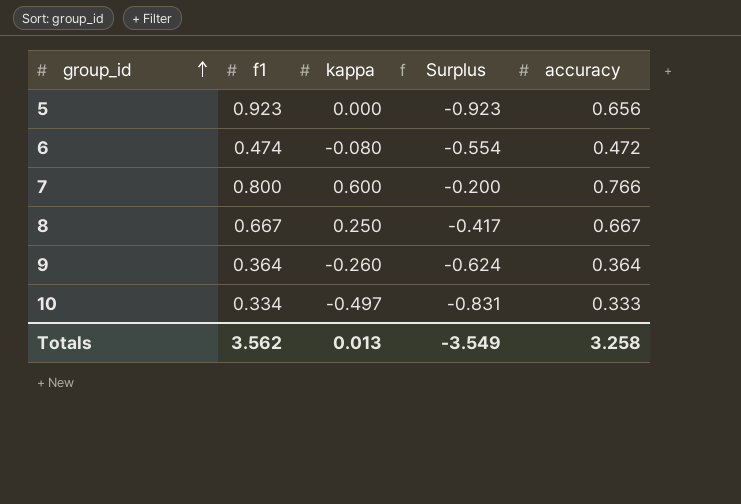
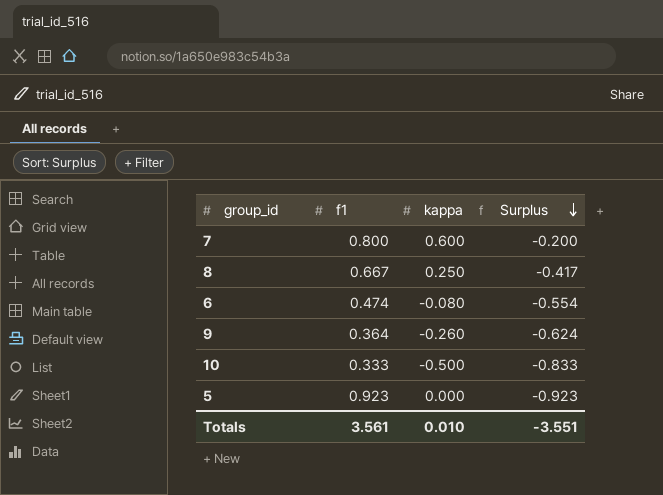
row order: group_id ascending -> Surplus descending
column accuracy | position: 5 -> none
10 | f1: 0.334 -> 0.333
10 | kappa: -0.497 -> -0.500
10 | Surplus: -0.831 -> -0.833
Totals | f1: 3.562 -> 3.561
Totals | kappa: 0.013 -> 0.010
Totals | Surplus: -3.549 -> -3.551

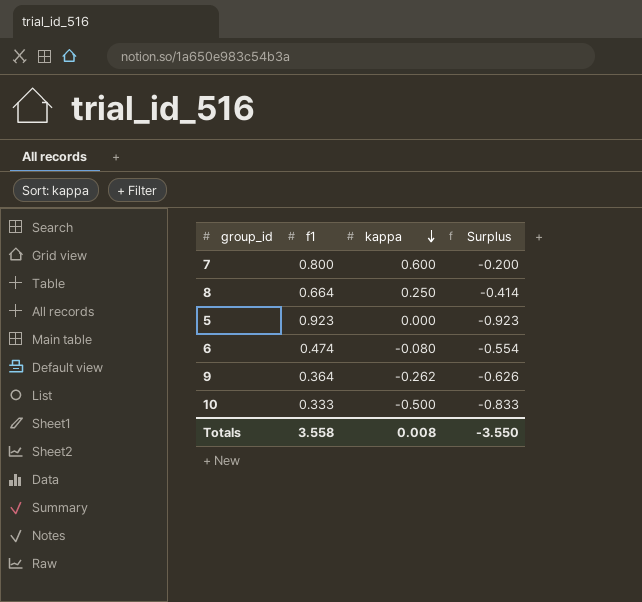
row order: Surplus descending -> kappa descending
8 | f1: 0.667 -> 0.664
8 | Surplus: -0.417 -> -0.414
9 | kappa: -0.260 -> -0.262
9 | Surplus: -0.624 -> -0.626
Totals | f1: 3.561 -> 3.558
Totals | kappa: 0.010 -> 0.008
Totals | Surplus: -3.551 -> -3.550

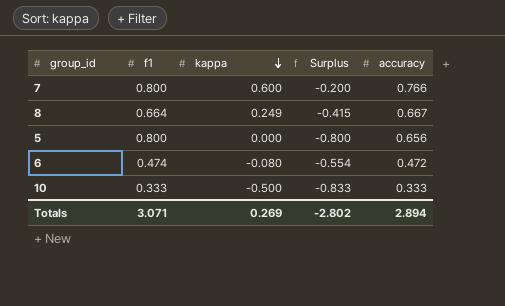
column accuracy | position: none -> 5
row 9: 0.364 | -0.262 | -0.626 -> none
8 | kappa: 0.250 -> 0.249
8 | Surplus: -0.414 -> -0.415
5 | f1: 0.923 -> 0.800
5 | Surplus: -0.923 -> -0.800
Totals | f1: 3.558 -> 3.071
Totals | kappa: 0.008 -> 0.269
Totals | Surplus: -3.550 -> -2.802

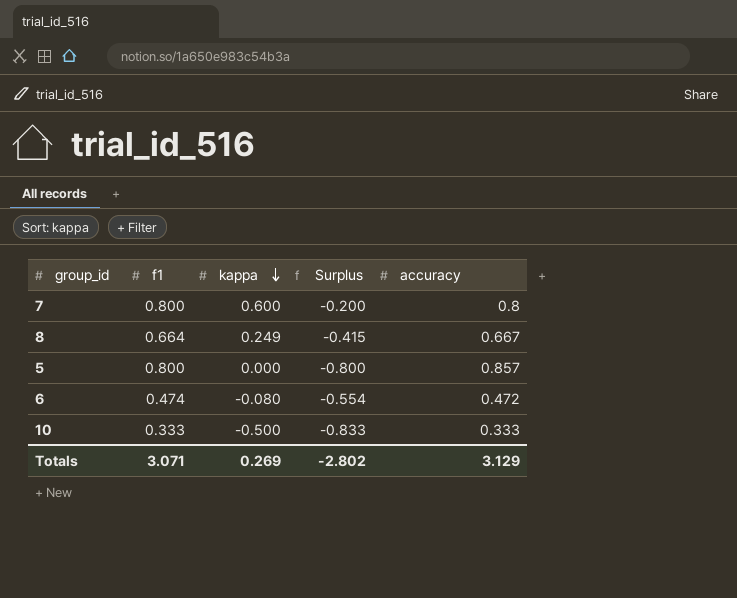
7 | accuracy: 0.766 -> 0.8
5 | accuracy: 0.656 -> 0.857
Totals | accuracy: 2.894 -> 3.129

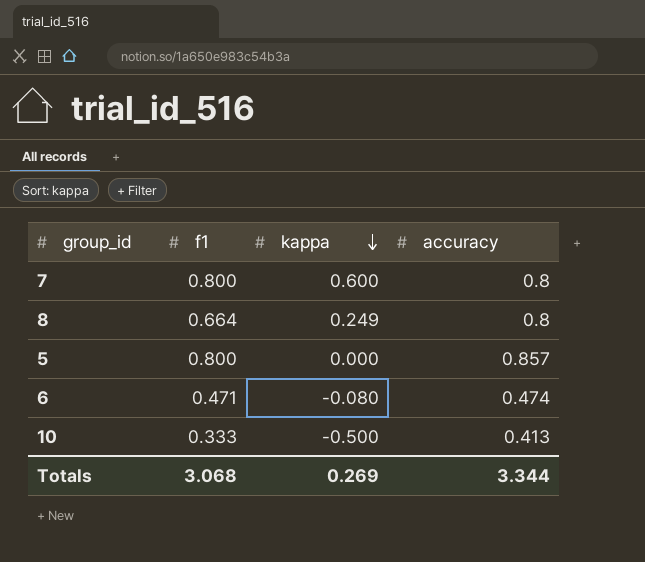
column Surplus | formula: [kappa] - [f1] -> none
8 | accuracy: 0.667 -> 0.8
6 | f1: 0.474 -> 0.471
6 | accuracy: 0.472 -> 0.474
10 | accuracy: 0.333 -> 0.413
Totals | f1: 3.071 -> 3.068
Totals | accuracy: 3.129 -> 3.344

